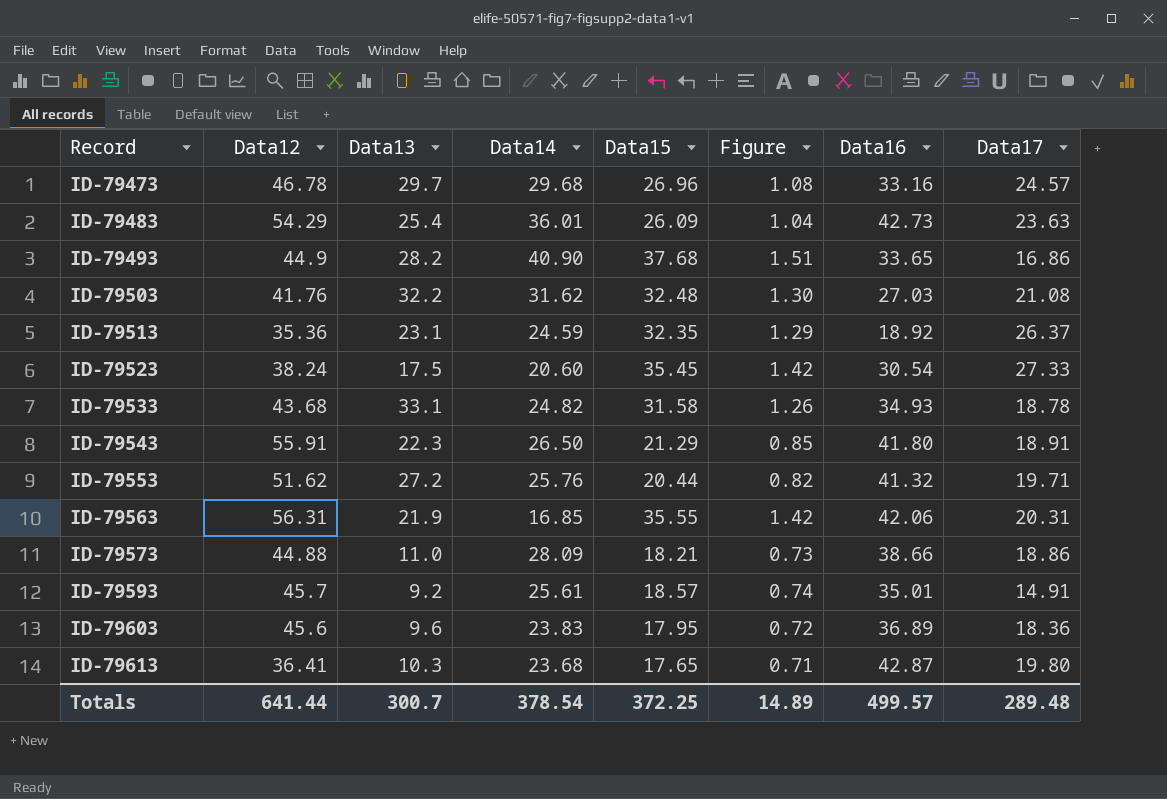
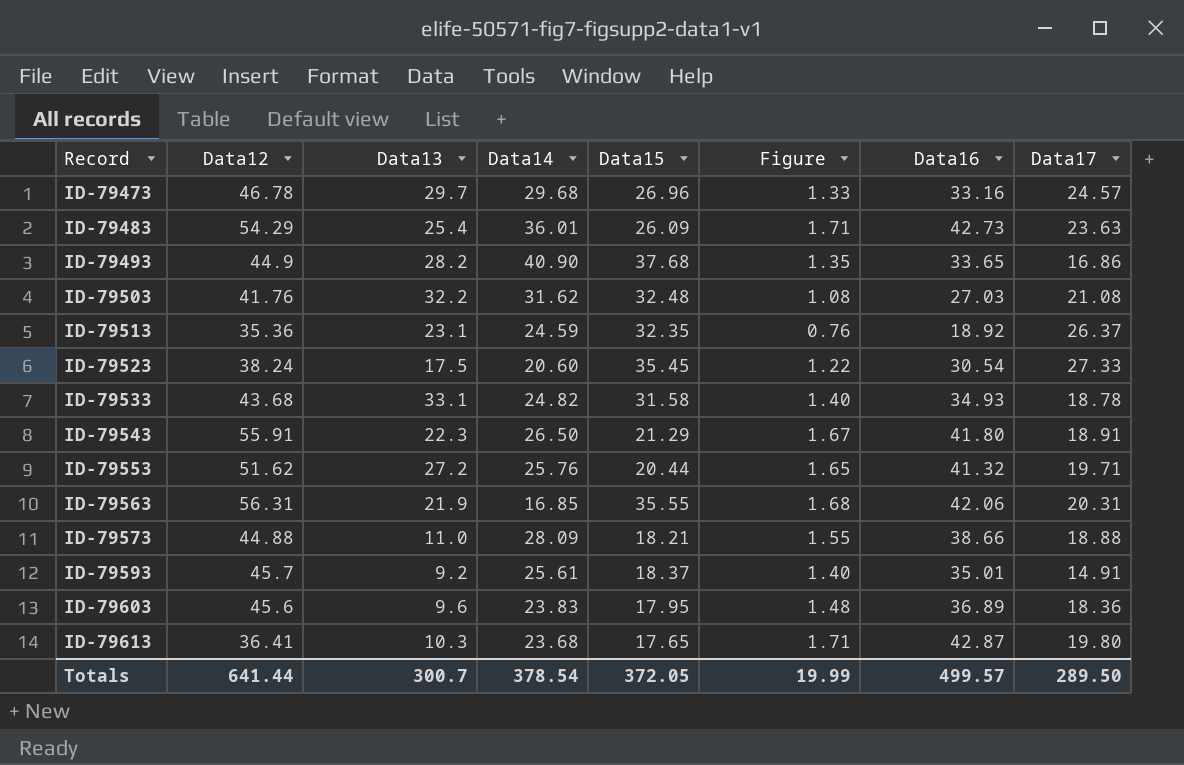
column Figure | formula: [Data15] * 0.04 -> [Data16] * 0.04
ID-79573 | Data17: 18.86 -> 18.88
ID-79593 | Data15: 18.57 -> 18.37
Totals | Data15: 372.25 -> 372.05
Totals | Figure: 14.89 -> 19.99
Totals | Data17: 289.48 -> 289.50

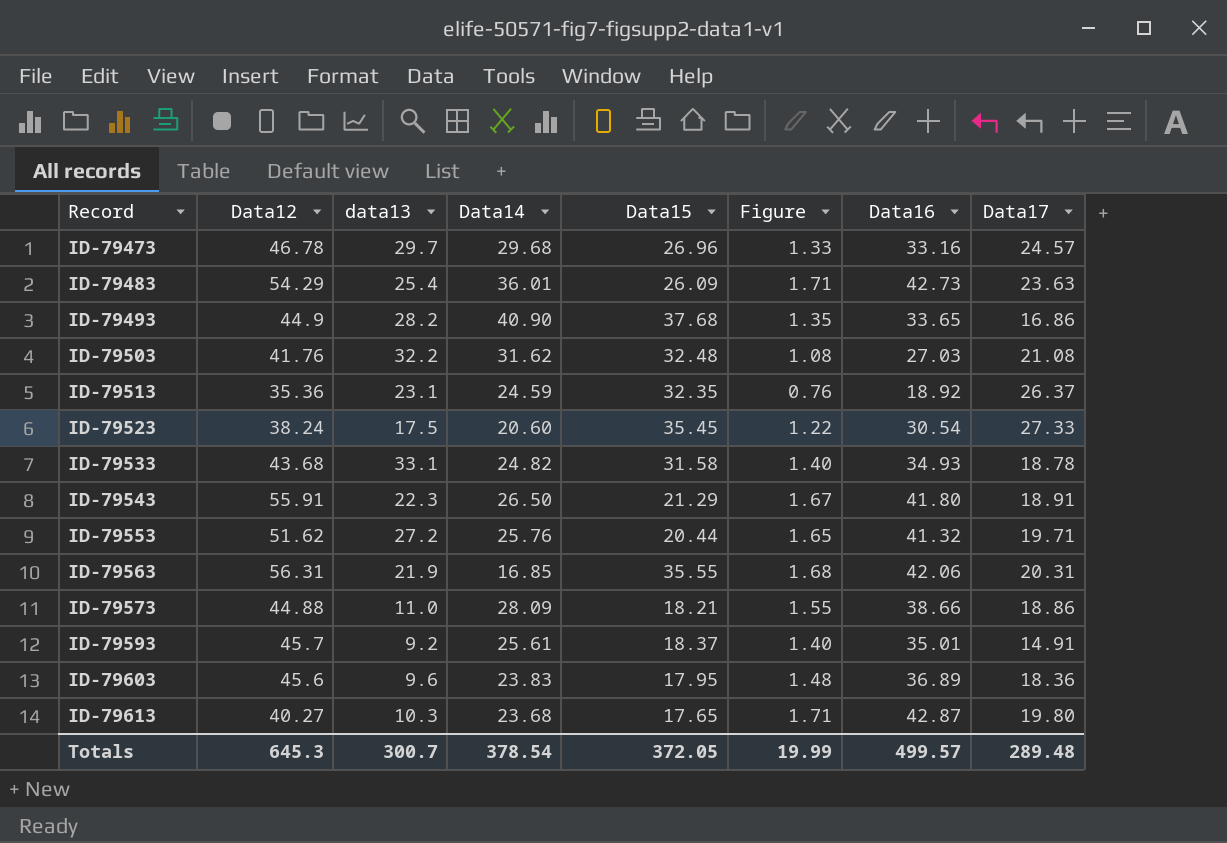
column name: Data13 -> data13
ID-79573 | Data17: 18.88 -> 18.86
ID-79613 | Data12: 36.41 -> 40.27
Totals | Data12: 641.44 -> 645.3
Totals | Data17: 289.50 -> 289.48

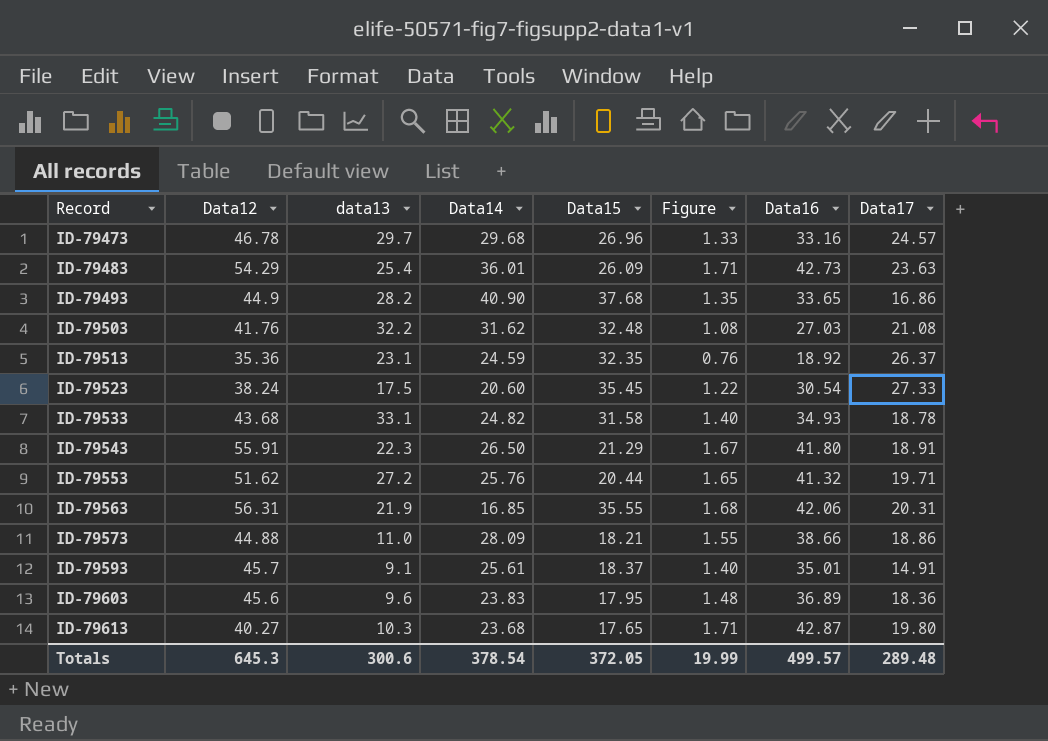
ID-79593 | data13: 9.2 -> 9.1
Totals | data13: 300.7 -> 300.6

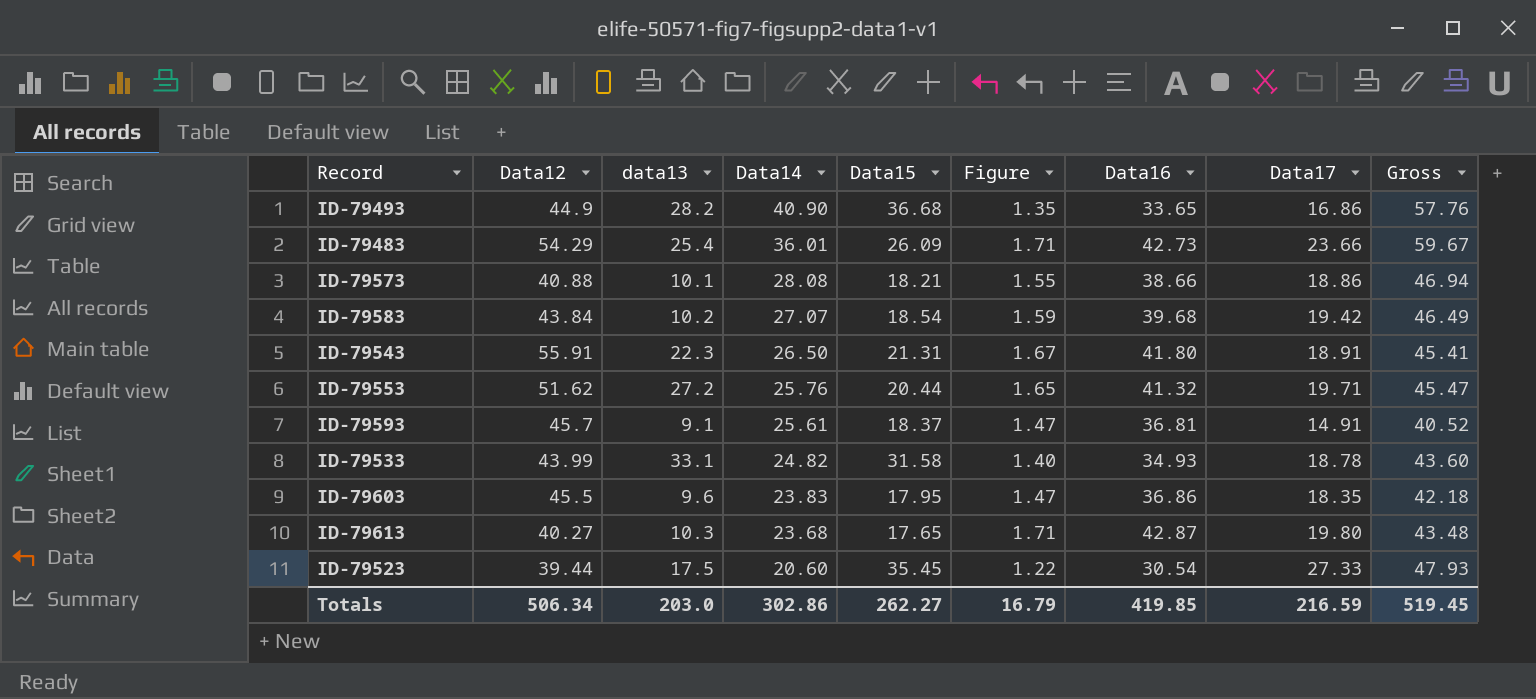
row order: Record ascending -> Data14 descending
column Gross | formula: none -> [Data14] + [Data17]
row ID-79473: 46.78 | 29.7 | 29.68 | 26.96 | 1.33 | 33.16 | 24.57 -> none
row ID-79503: 41.76 | 32.2 | 31.62 | 32.48 | 1.08 | 27.03 | 21.08 -> none
row ID-79513: 35.36 | 23.1 | 24.59 | 32.35 | 0.76 | 18.92 | 26.37 -> none
row ID-79563: 56.31 | 21.9 | 16.85 | 35.55 | 1.68 | 42.06 | 20.31 -> none
ID-79493 | Data15: 37.68 -> 36.68
ID-79483 | Data17: 23.63 -> 23.66
ID-79573 | Data12: 44.88 -> 40.88
ID-79573 | data13: 11.0 -> 10.1
ID-79573 | Data14: 28.09 -> 28.08
row ID-79583: none -> 43.84 | 10.2 | 27.07 | 18.54 | 1.59 | 39.68 | 19.42 | 46.49
ID-79543 | Data15: 21.29 -> 21.31
ID-79593 | Figure: 1.40 -> 1.47
ID-79593 | Data16: 35.01 -> 36.81
ID-79533 | Data12: 43.68 -> 43.99
ID-79603 | Data12: 45.6 -> 45.5
ID-79603 | Figure: 1.48 -> 1.47
ID-79603 | Data16: 36.89 -> 36.86
ID-79603 | Data17: 18.36 -> 18.35
ID-79523 | Data12: 38.24 -> 39.44
Totals | Data12: 645.3 -> 506.34
Totals | data13: 300.6 -> 203.0
Totals | Data14: 378.54 -> 302.86
Totals | Data15: 372.05 -> 262.27
Totals | Figure: 19.99 -> 16.79
Totals | Data16: 499.57 -> 419.85
Totals | Data17: 289.48 -> 216.59

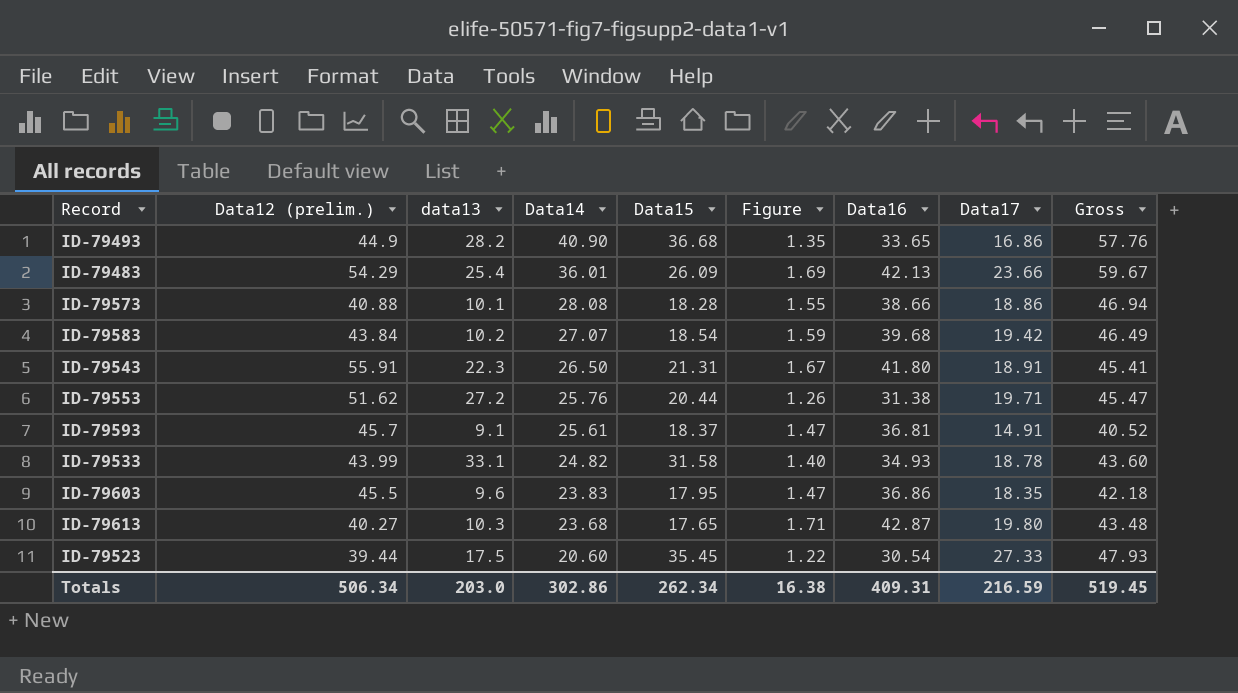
column name: Data12 -> Data12 (prelim.)
ID-79483 | Figure: 1.71 -> 1.69
ID-79483 | Data16: 42.73 -> 42.13
ID-79573 | Data15: 18.21 -> 18.28
ID-79553 | Figure: 1.65 -> 1.26
ID-79553 | Data16: 41.32 -> 31.38
Totals | Data15: 262.27 -> 262.34
Totals | Figure: 16.79 -> 16.38
Totals | Data16: 419.85 -> 409.31

